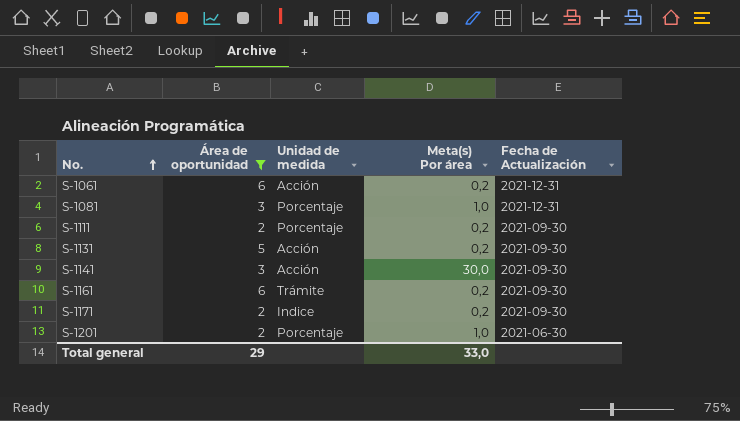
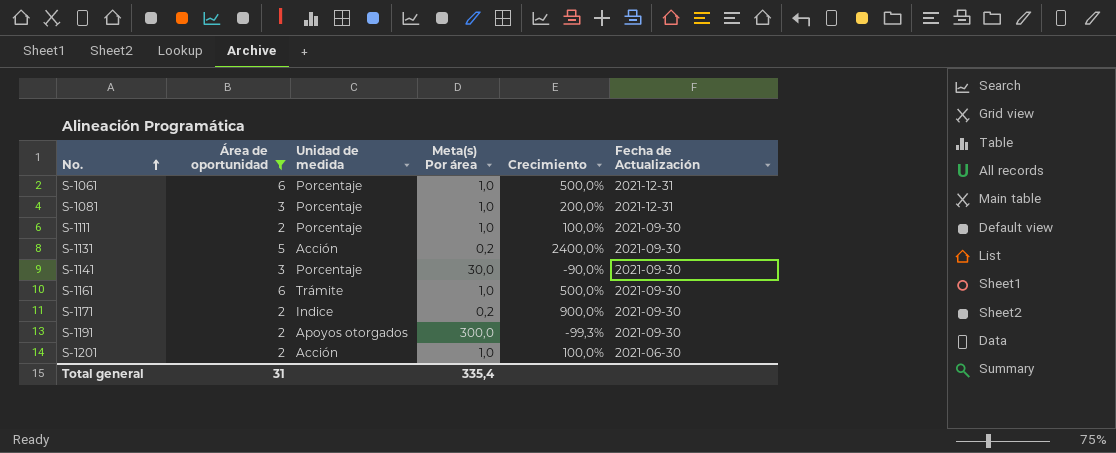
column Crecimiento | formula: none -> ([Área de oportunidad] - [Meta(s) Por área]) / [Meta(s) Por área]
S-1061 | Unidad de medida: Acción -> Porcentaje
S-1061 | Meta(s) Por área: 0,2 -> 1,0
S-1111 | Meta(s) Por área: 0,2 -> 1,0
S-1141 | Unidad de medida: Acción -> Porcentaje
S-1161 | Meta(s) Por área: 0,2 -> 1,0
row S-1191: none -> 2 | Apoyos otorgados | 300,0 | -99,3% | 2021-09-30
S-1201 | Unidad de medida: Porcentaje -> Acción
Total general | Área de oportunidad: 29 -> 31
Total general | Meta(s) Por área: 33,0 -> 335,4

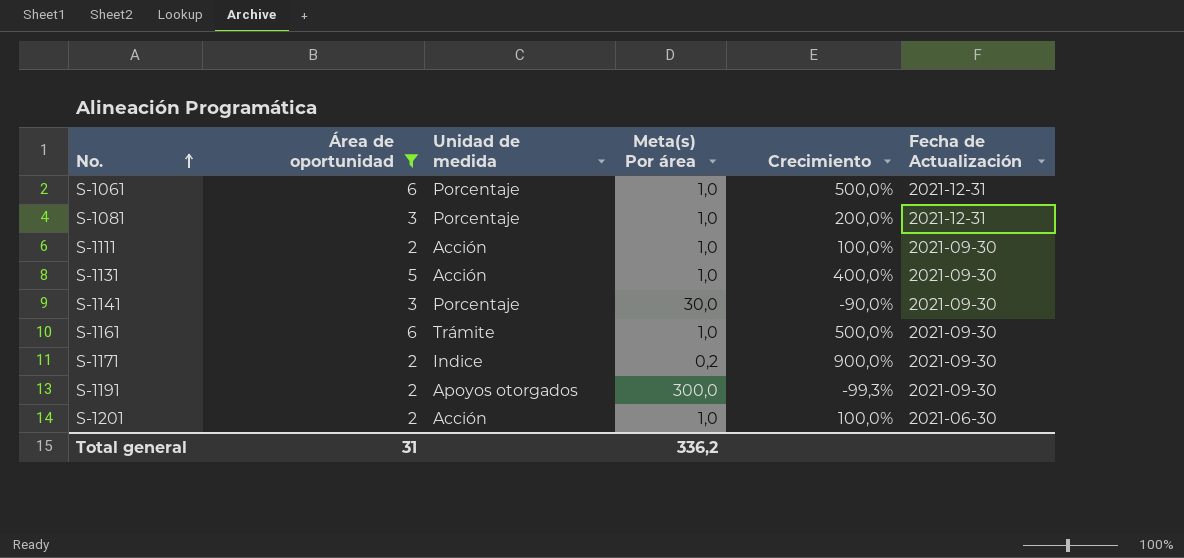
S-1111 | Unidad de medida: Porcentaje -> Acción
S-1131 | Meta(s) Por área: 0,2 -> 1,0
S-1131 | Crecimiento: 2400,0% -> 400,0%
Total general | Meta(s) Por área: 335,4 -> 336,2

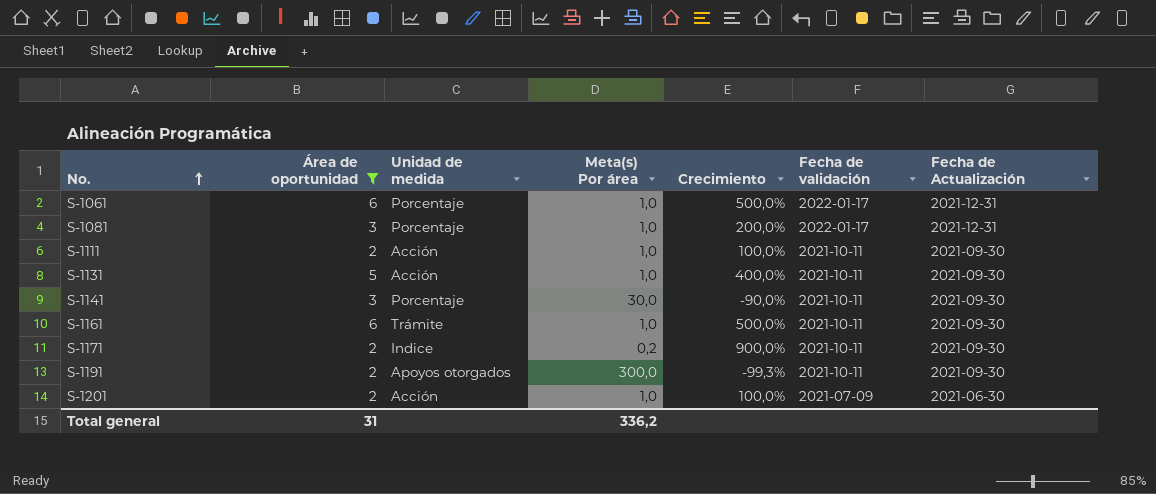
column Fecha de validación | position: none -> 6

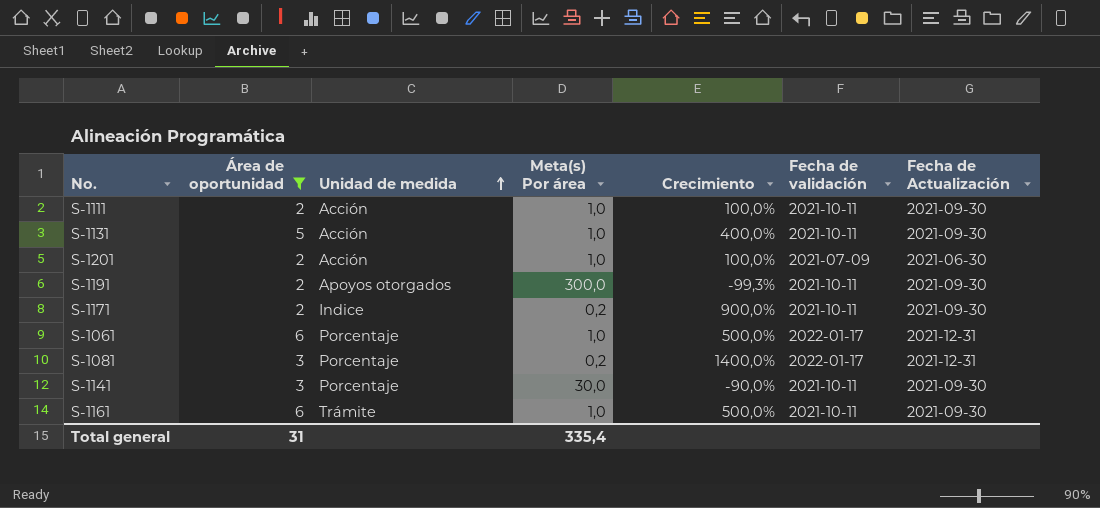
row order: No. ascending -> Unidad de medida ascending
S-1081 | Meta(s) Por área: 1,0 -> 0,2
S-1081 | Crecimiento: 200,0% -> 1400,0%
Total general | Meta(s) Por área: 336,2 -> 335,4

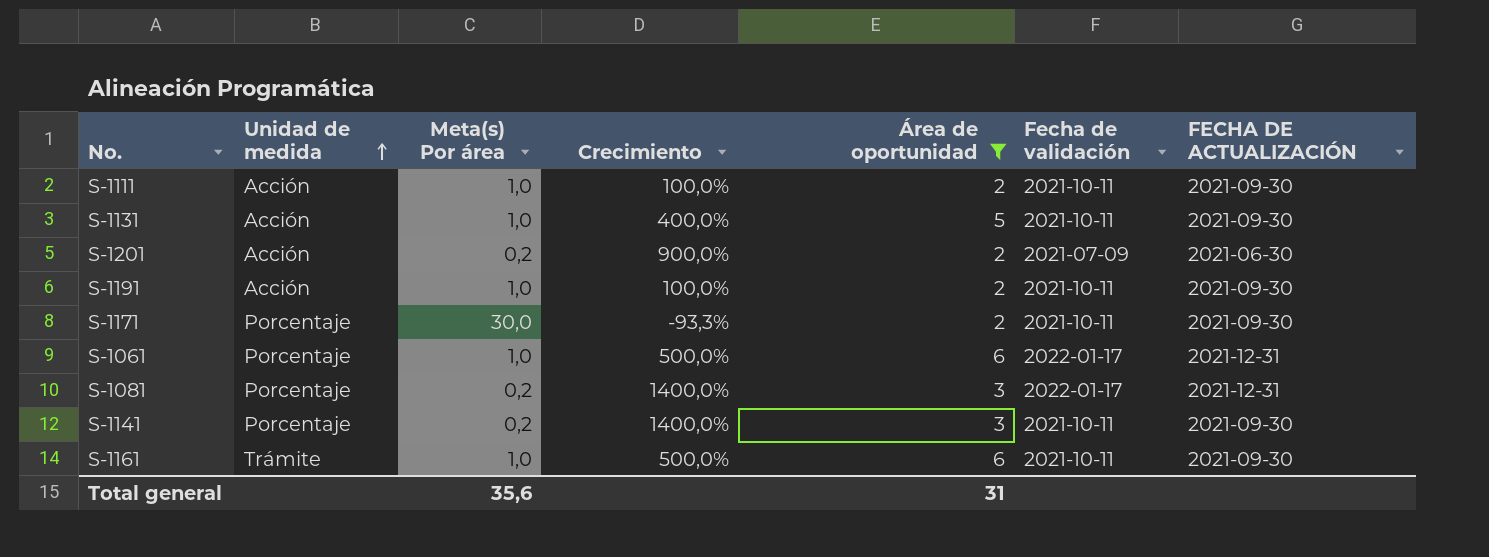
column Área de oportunidad | position: 2 -> 5
column name: Fecha de Actualización -> FECHA DE ACTUALIZACIÓN
S-1201 | Meta(s) Por área: 1,0 -> 0,2
S-1201 | Crecimiento: 100,0% -> 900,0%
S-1191 | Unidad de medida: Apoyos otorgados -> Acción
S-1191 | Meta(s) Por área: 300,0 -> 1,0
S-1191 | Crecimiento: -99,3% -> 100,0%
S-1171 | Unidad de medida: Indice -> Porcentaje
S-1171 | Meta(s) Por área: 0,2 -> 30,0
S-1171 | Crecimiento: 900,0% -> -93,3%
S-1141 | Meta(s) Por área: 30,0 -> 0,2
S-1141 | Crecimiento: -90,0% -> 1400,0%
Total general | Meta(s) Por área: 335,4 -> 35,6

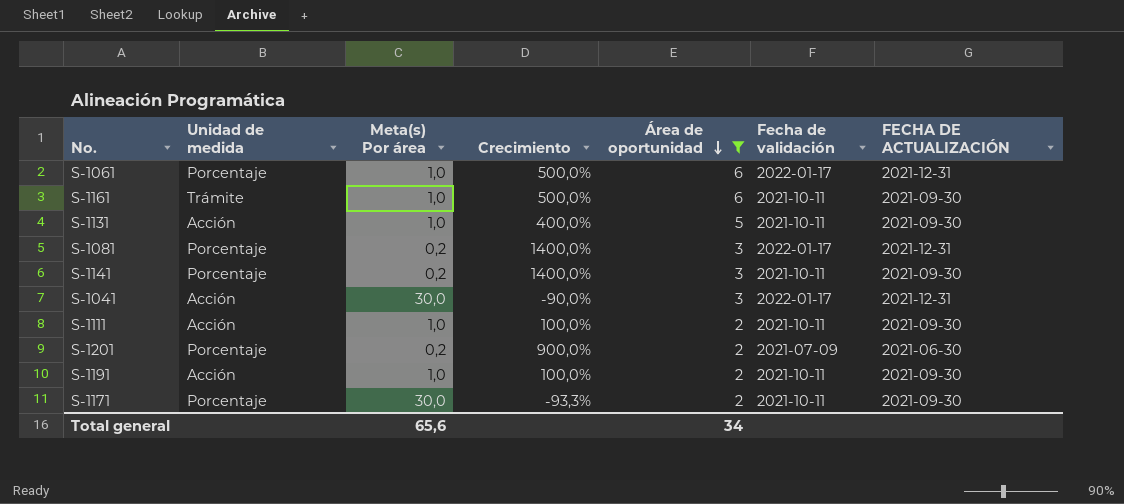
row order: Unidad de medida ascending -> Área de oportunidad descending
row S-1041: none -> Acción | 30,0 | -90,0% | 3 | 2022-01-17 | 2021-12-31
S-1201 | Unidad de medida: Acción -> Porcentaje
Total general | Meta(s) Por área: 35,6 -> 65,6
Total general | Área de oportunidad: 31 -> 34

